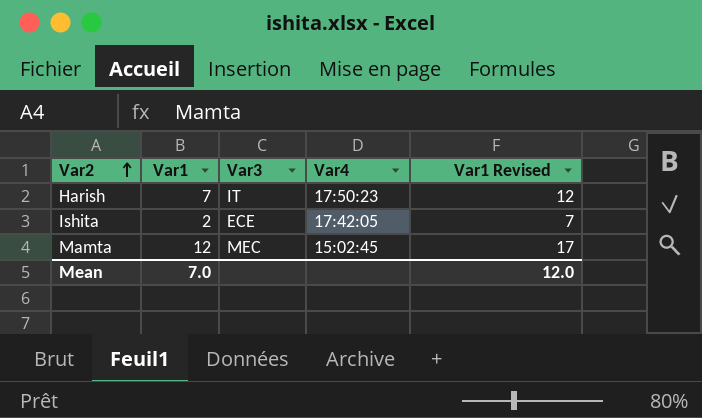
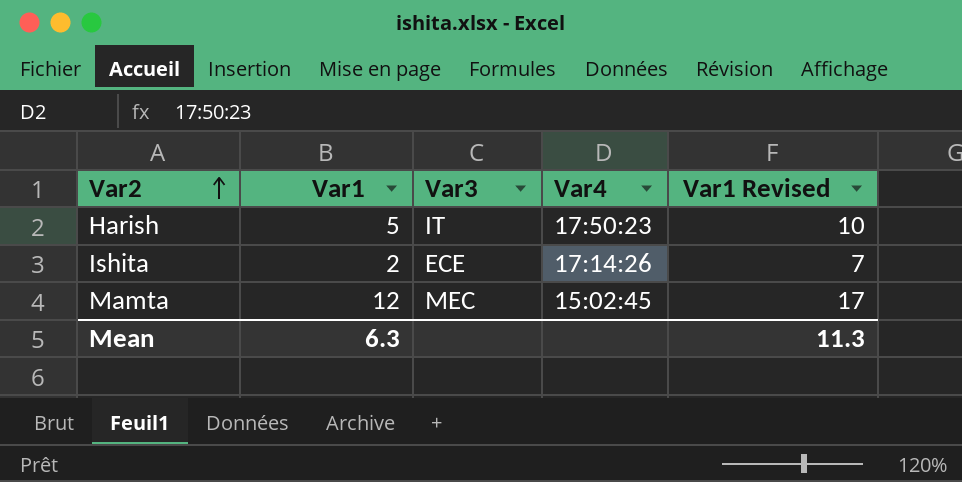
Harish | Var1: 7 -> 5
Harish | Var1 Revised: 12 -> 10
Ishita | Var4: 17:42:05 -> 17:14:26
Mean | Var1: 7.0 -> 6.3
Mean | Var1 Revised: 12.0 -> 11.3

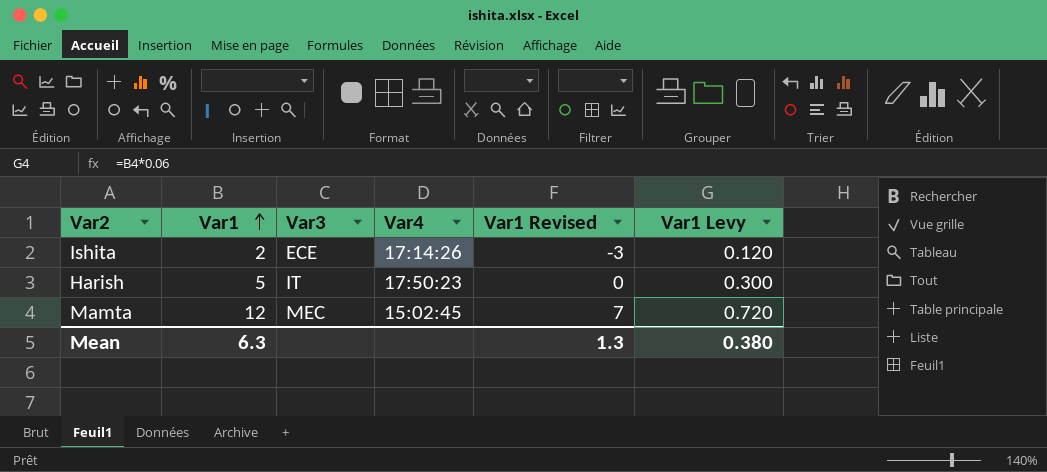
row order: Var2 ascending -> Var1 ascending
column Var1 Revised | formula: [Var1] + 5 -> [Var1] - 5
column Var1 Levy | formula: none -> [Var1] * 0.06
Mean | Var1 Revised: 11.3 -> 1.3

